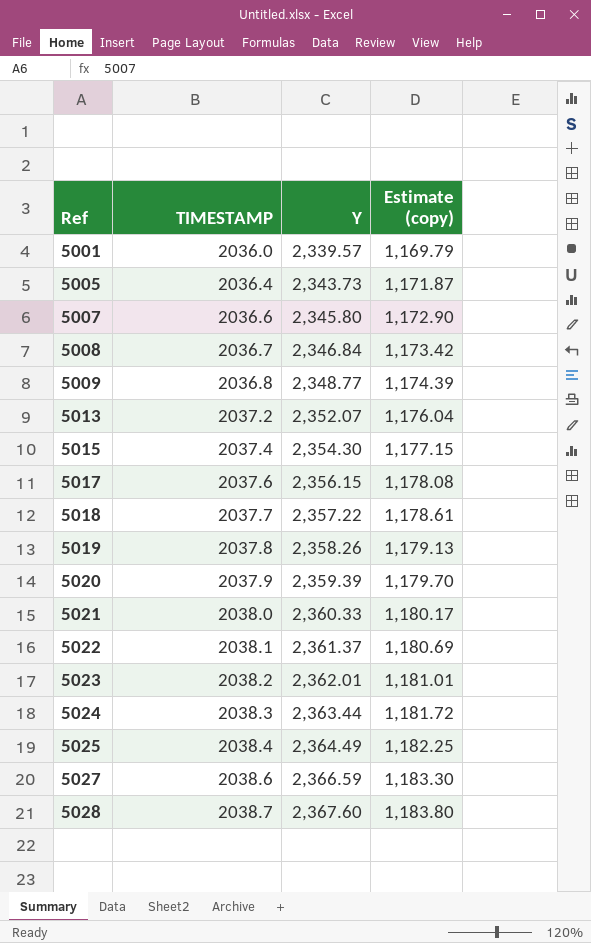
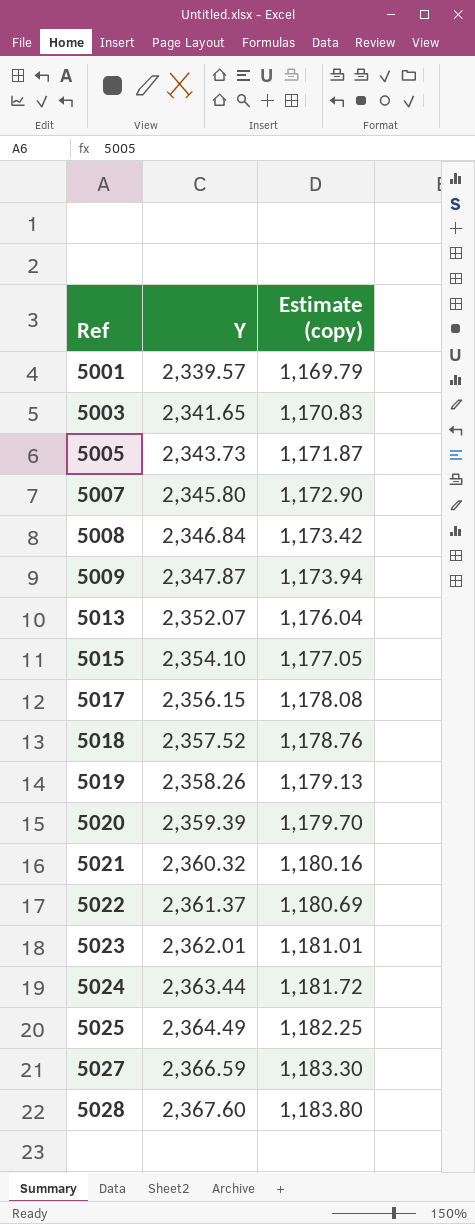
column TIMESTAMP | position: 2 -> none
row 5003: none -> 2,341.65 | 1,170.83
5009 | Y: 2,348.77 -> 2,347.87
5009 | Estimate (copy): 1,174.39 -> 1,173.94
5015 | Y: 2,354.30 -> 2,354.10
5015 | Estimate (copy): 1,177.15 -> 1,177.05
5018 | Y: 2,357.22 -> 2,357.52
5018 | Estimate (copy): 1,178.61 -> 1,178.76
5021 | Y: 2,360.33 -> 2,360.32
5021 | Estimate (copy): 1,180.17 -> 1,180.16

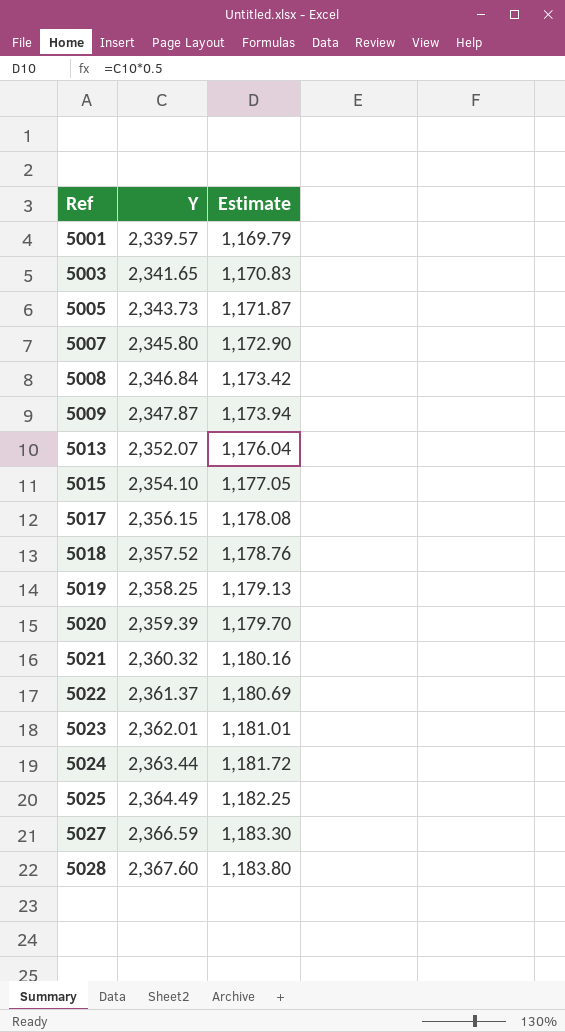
column name: Estimate (copy) -> Estimate
5019 | Y: 2,358.26 -> 2,358.25

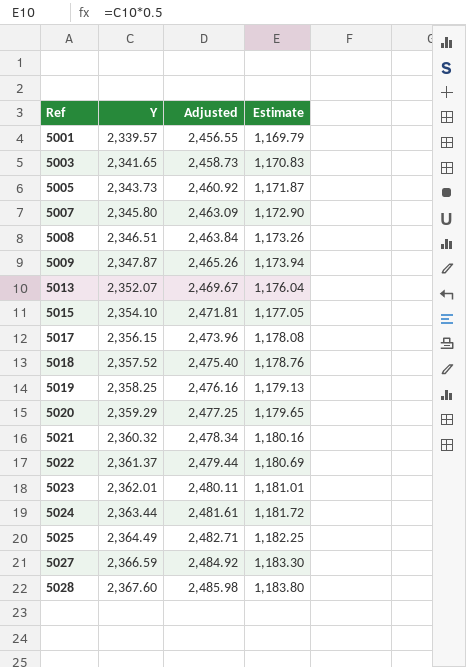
column Adjusted | formula: none -> [Y] * 1.05
5008 | Y: 2,346.84 -> 2,346.51
5008 | Estimate: 1,173.42 -> 1,173.26
5020 | Y: 2,359.39 -> 2,359.29
5020 | Estimate: 1,179.70 -> 1,179.65

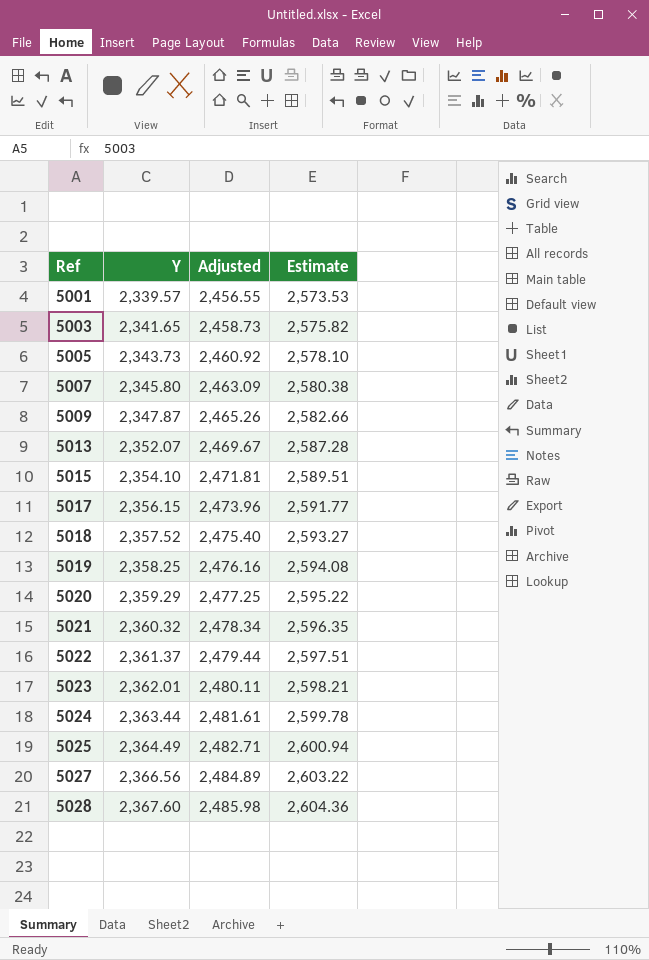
column Estimate | formula: [Y] * 0.5 -> [Y] * 1.1
row 5008: 2,346.51 | 2,463.84 | 1,173.26 -> none
5027 | Y: 2,366.59 -> 2,366.56
5027 | Adjusted: 2,484.92 -> 2,484.89

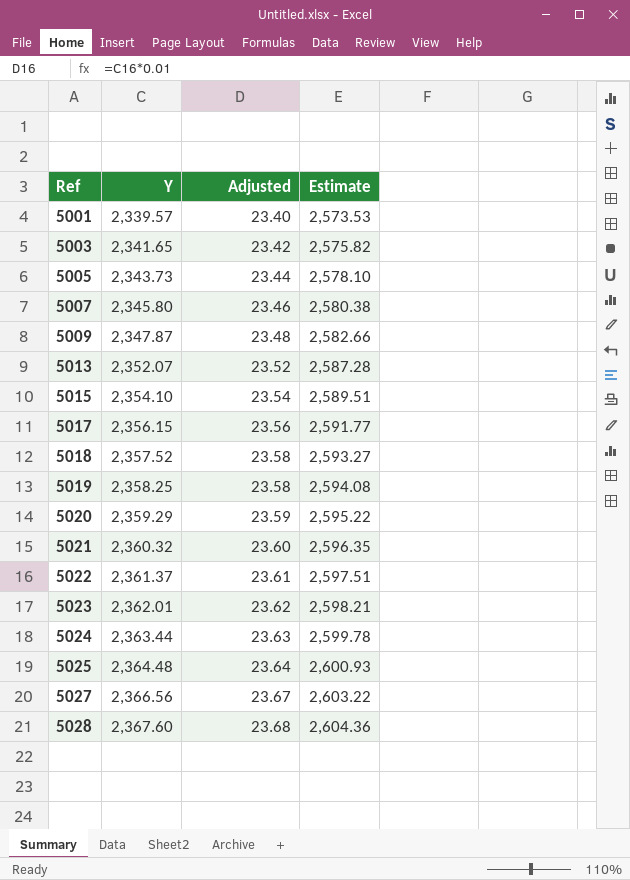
column Adjusted | formula: [Y] * 1.05 -> [Y] * 0.01
5025 | Y: 2,364.49 -> 2,364.48
5025 | Estimate: 2,600.94 -> 2,600.93

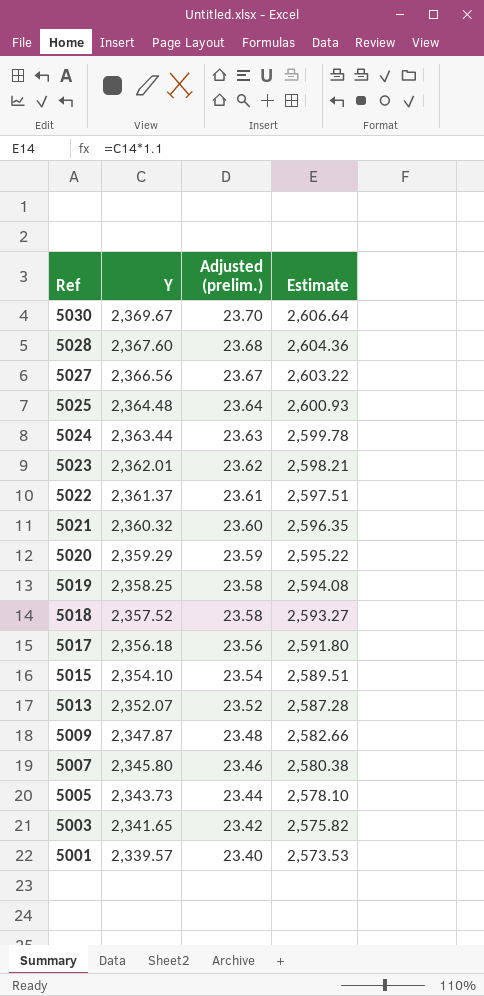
row order: Ref ascending -> Ref descending
column name: Adjusted -> Adjusted (prelim.)
row 5030: none -> 2,369.67 | 23.70 | 2,606.64
5017 | Y: 2,356.15 -> 2,356.18
5017 | Estimate: 2,591.77 -> 2,591.80

